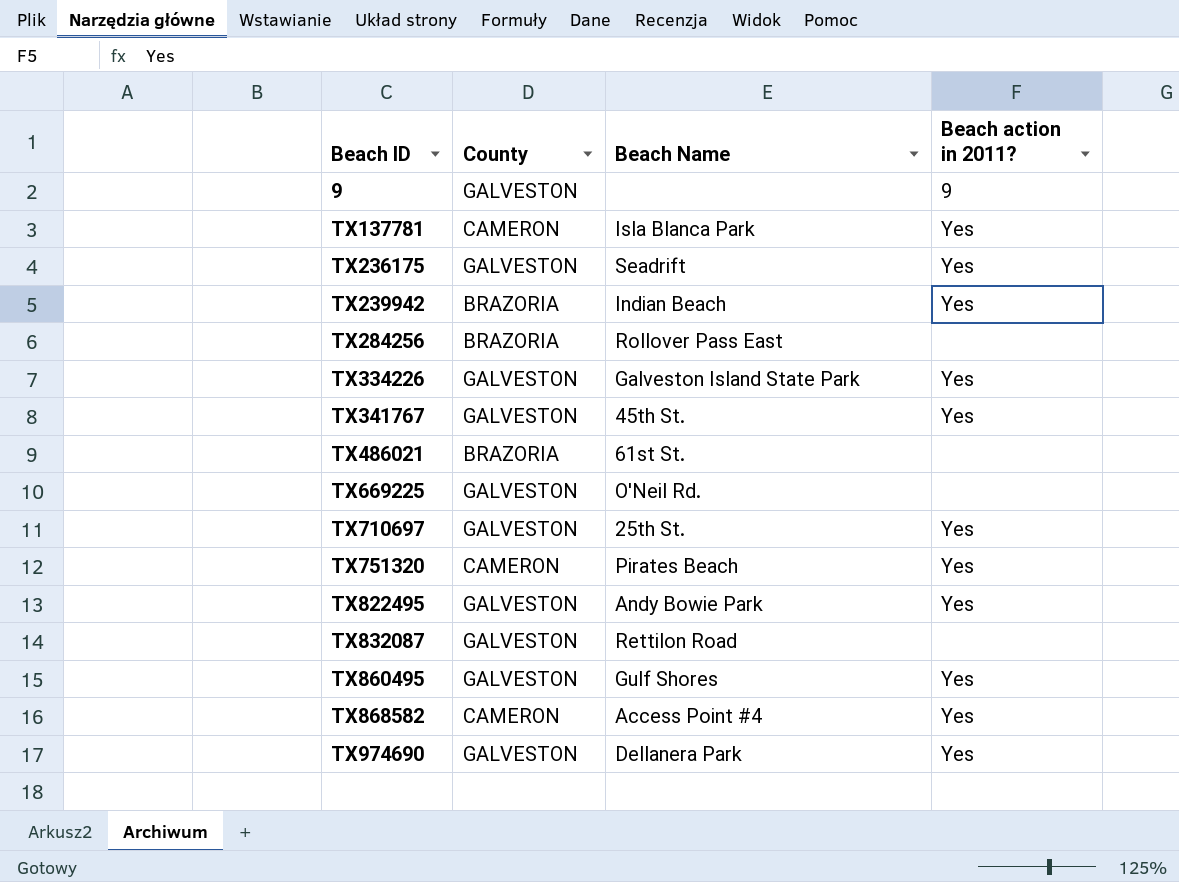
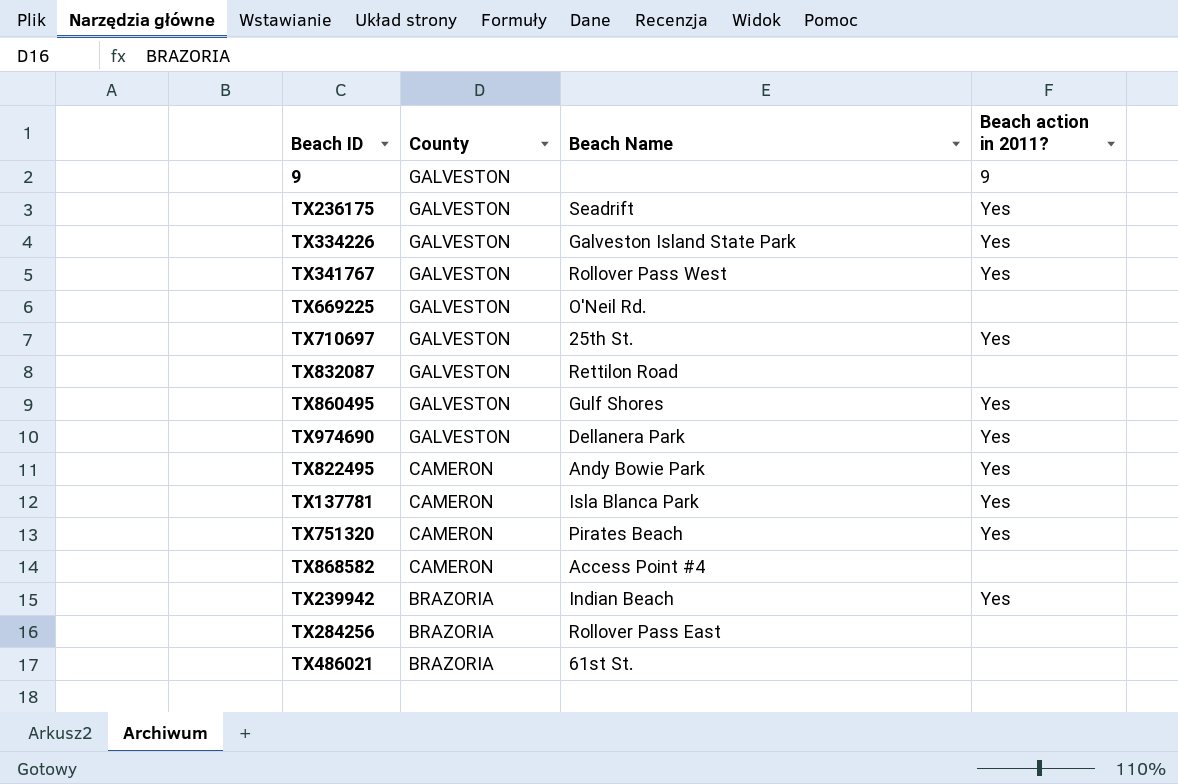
row order: Beach ID ascending -> County descending
TX341767 | Beach Name: 45th St. -> Rollover Pass West
TX822495 | County: GALVESTON -> CAMERON
TX868582 | Beach action in 2011?: Yes -> none

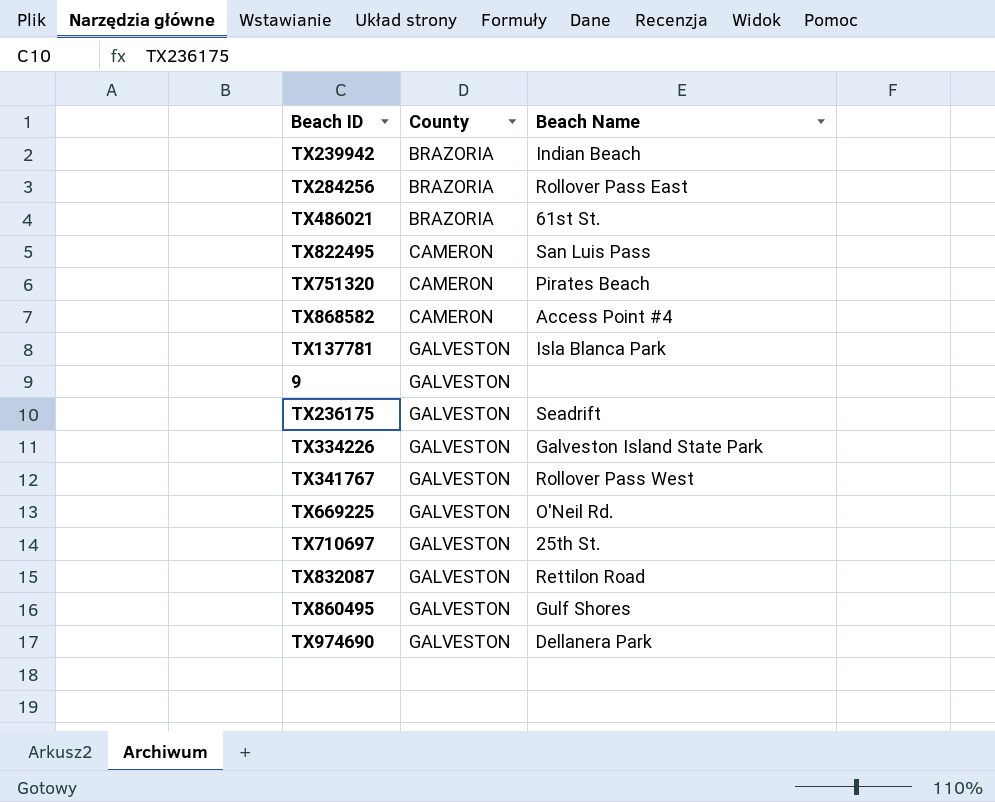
row order: County descending -> County ascending
column Beach action in 2011? | position: 4 -> none
TX822495 | Beach Name: Andy Bowie Park -> San Luis Pass
TX137781 | County: CAMERON -> GALVESTON

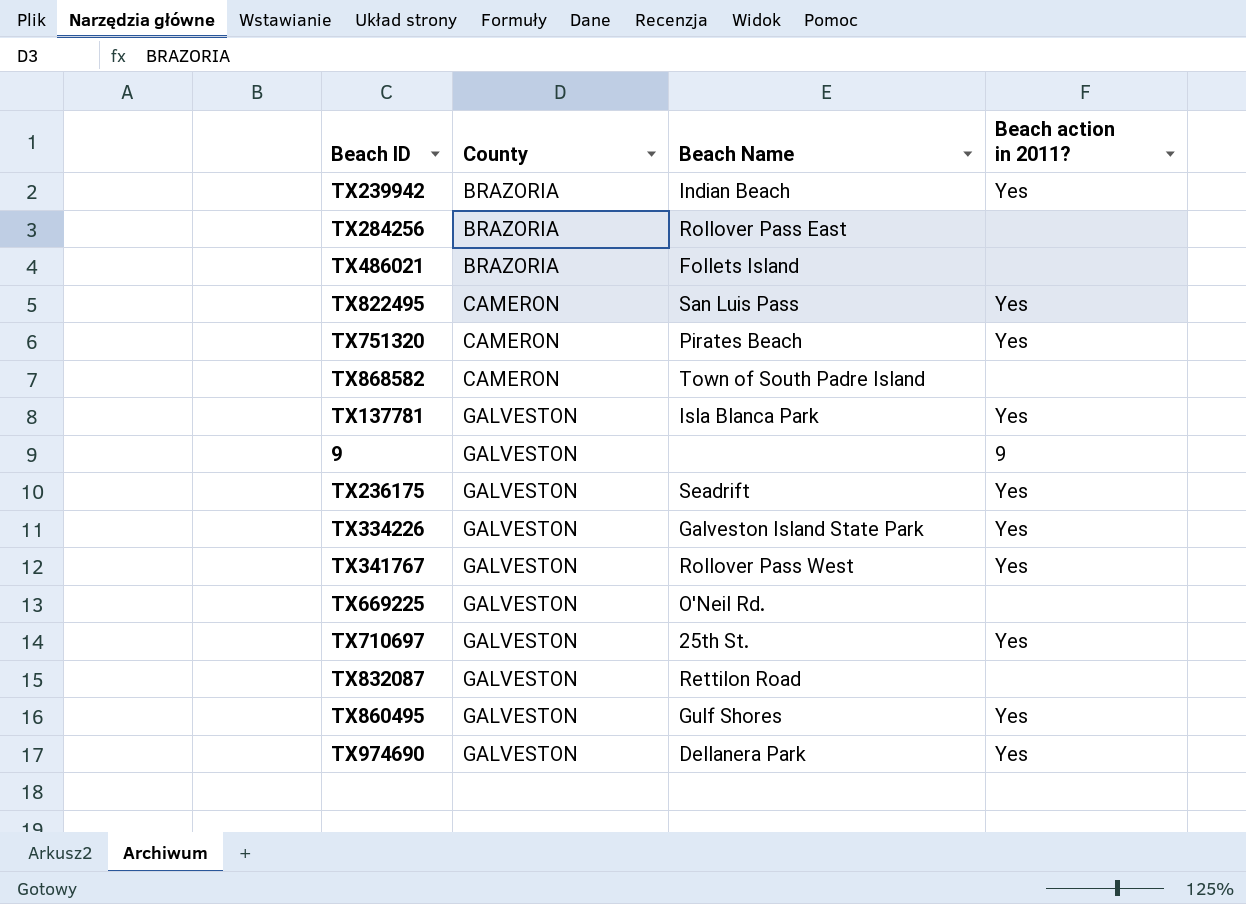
column Beach action in 2011? | position: none -> 4
TX486021 | Beach Name: 61st St. -> Follets Island
TX868582 | Beach Name: Access Point #4 -> Town of South Padre Island

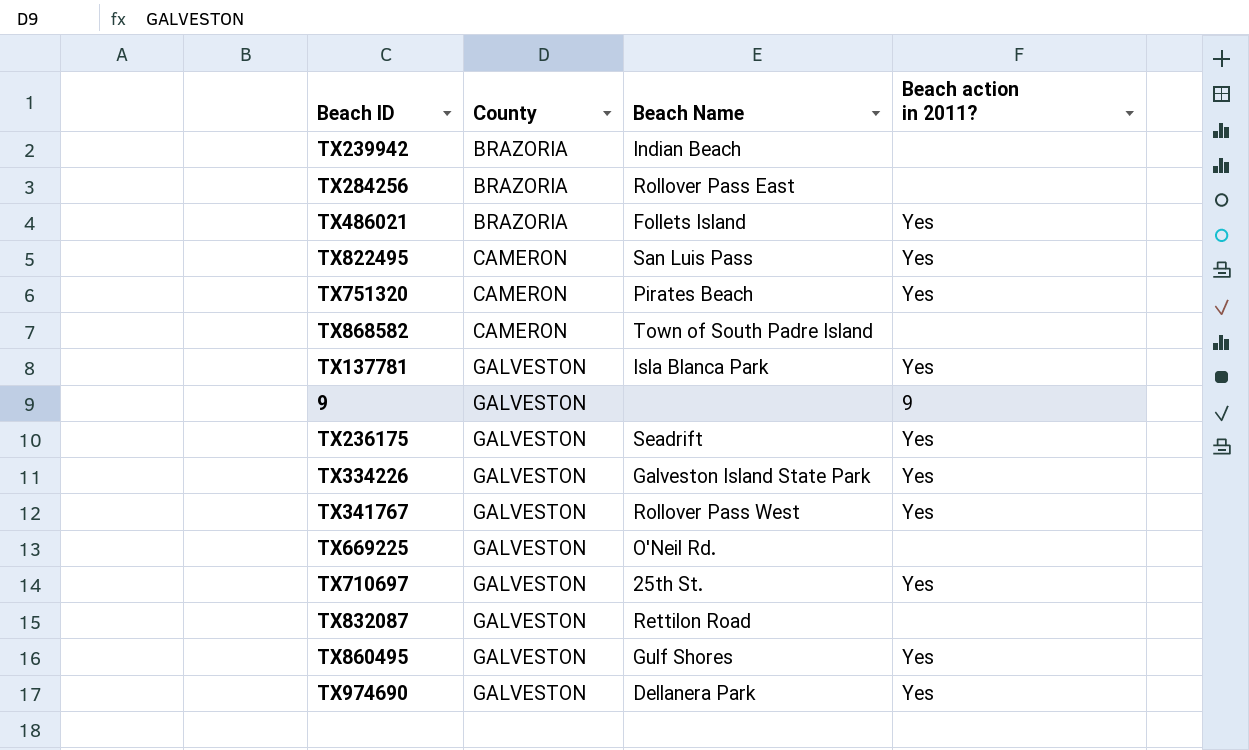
TX239942 | Beach action in 2011?: Yes -> none
TX486021 | Beach action in 2011?: none -> Yes

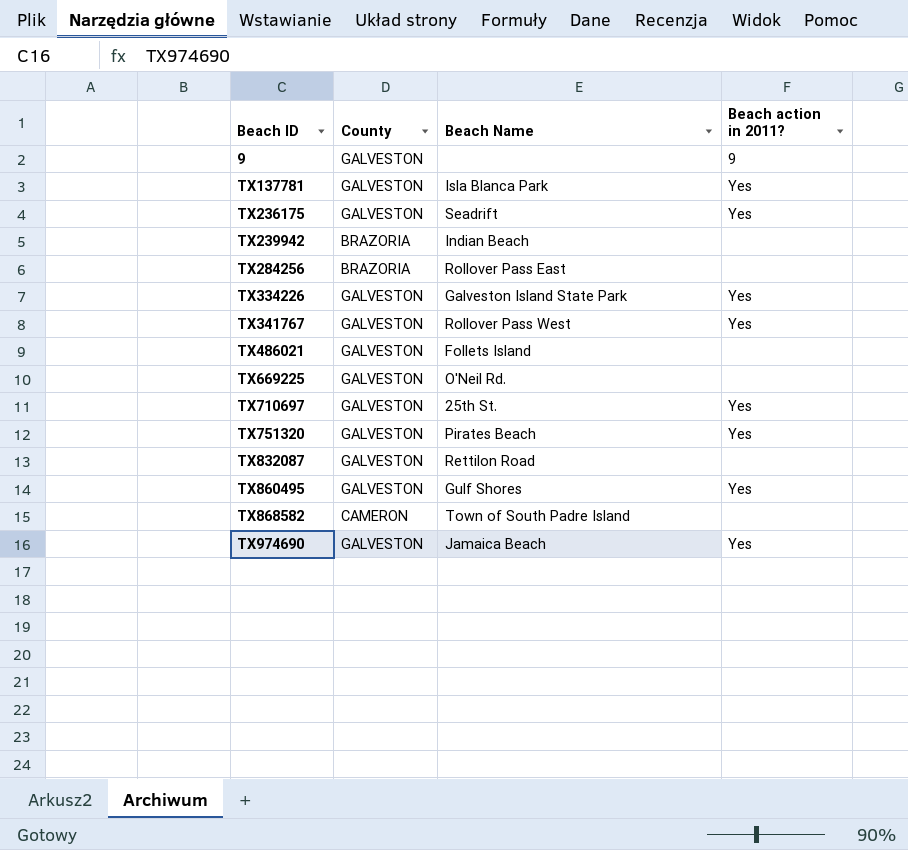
row order: County ascending -> Beach ID ascending
row TX822495: CAMERON | San Luis Pass | Yes -> none
TX486021 | County: BRAZORIA -> GALVESTON
TX486021 | Beach action in 2011?: Yes -> none
TX751320 | County: CAMERON -> GALVESTON
TX974690 | Beach Name: Dellanera Park -> Jamaica Beach

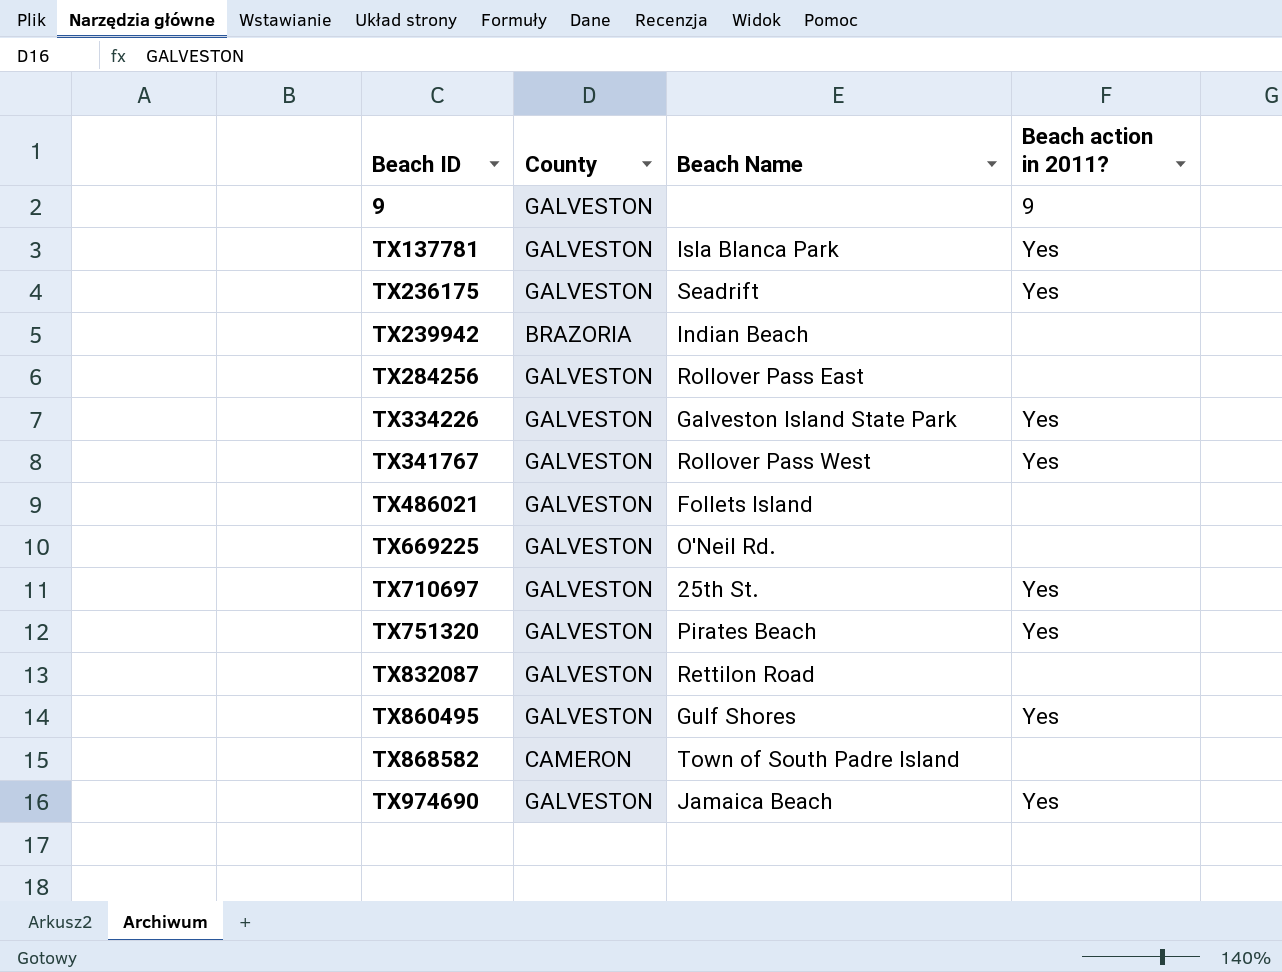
TX284256 | County: BRAZORIA -> GALVESTON

